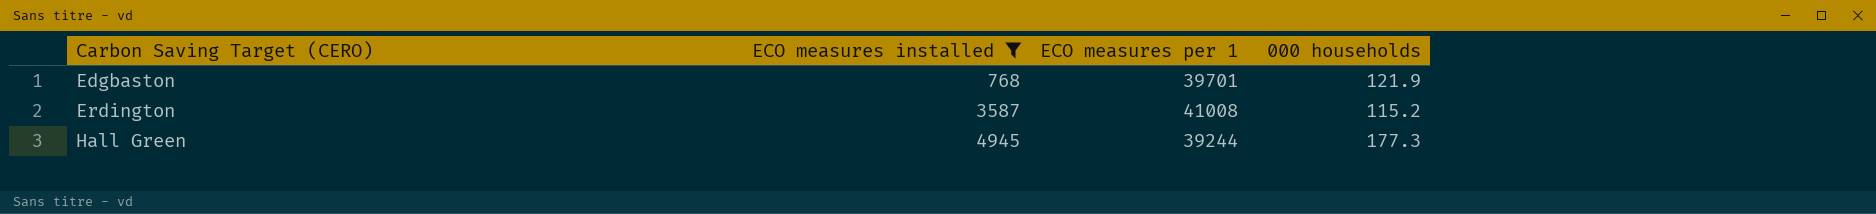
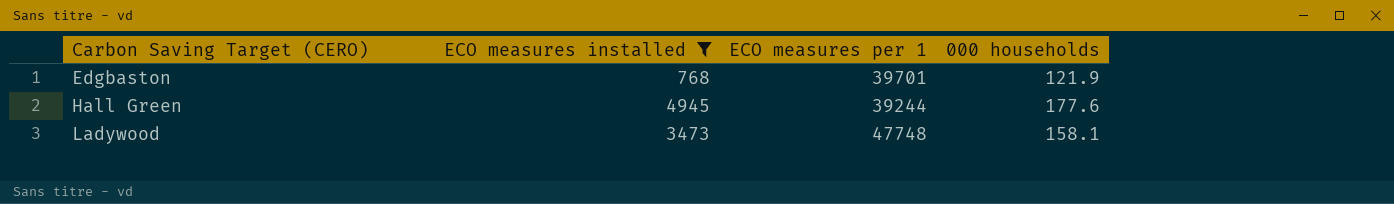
row Erdington: 3587 | 41008 | 115.2 -> none
Hall Green | 000 households: 177.3 -> 177.6
row Ladywood: none -> 3473 | 47748 | 158.1

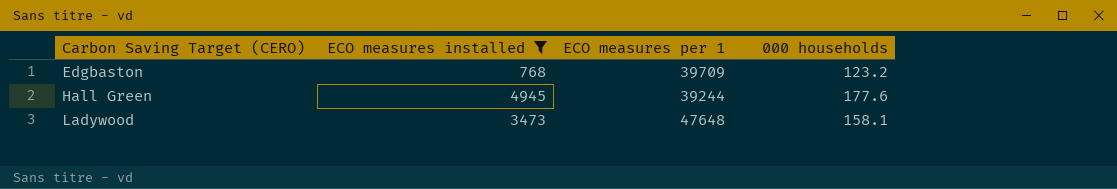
Edgbaston | ECO measures per 1: 39701 -> 39709
Edgbaston | 000 households: 121.9 -> 123.2
Ladywood | ECO measures per 1: 47748 -> 47648

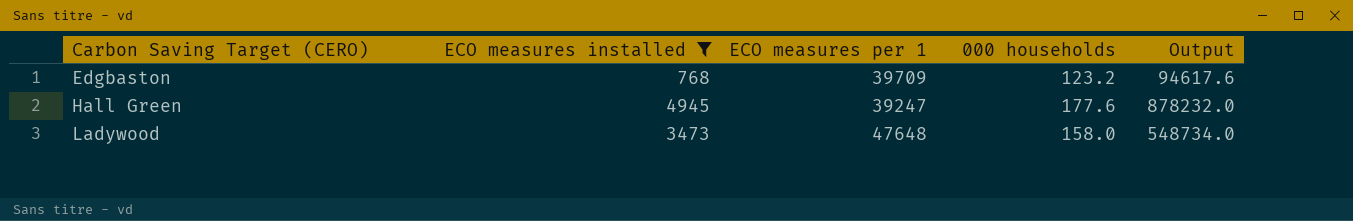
column Output | formula: none -> [ECO measures installed] * [000 households]
Hall Green | ECO measures per 1: 39244 -> 39247
Ladywood | 000 households: 158.1 -> 158.0

